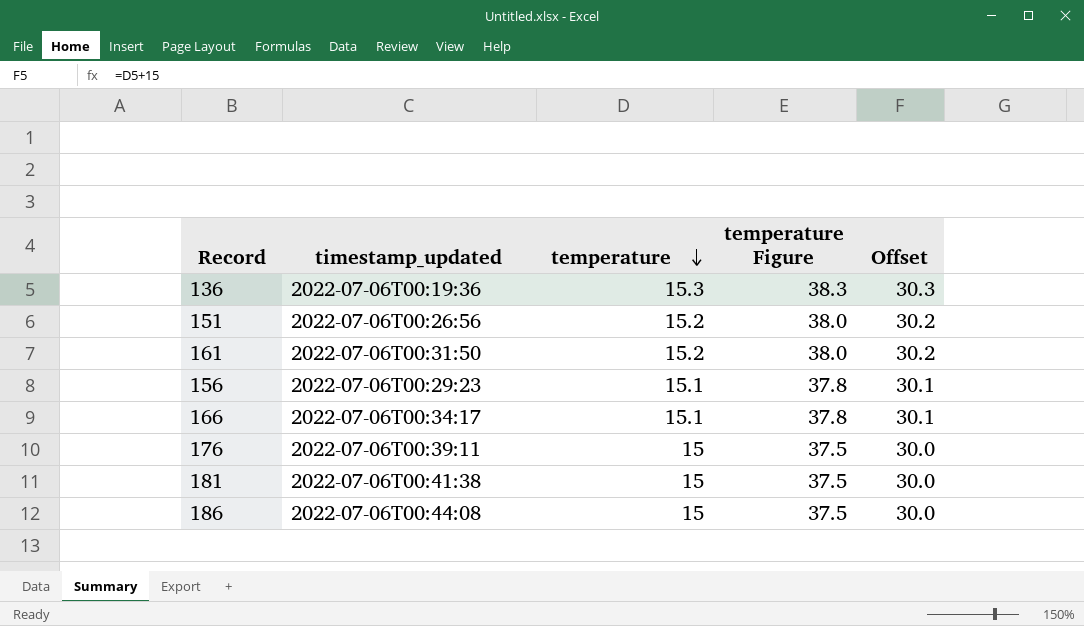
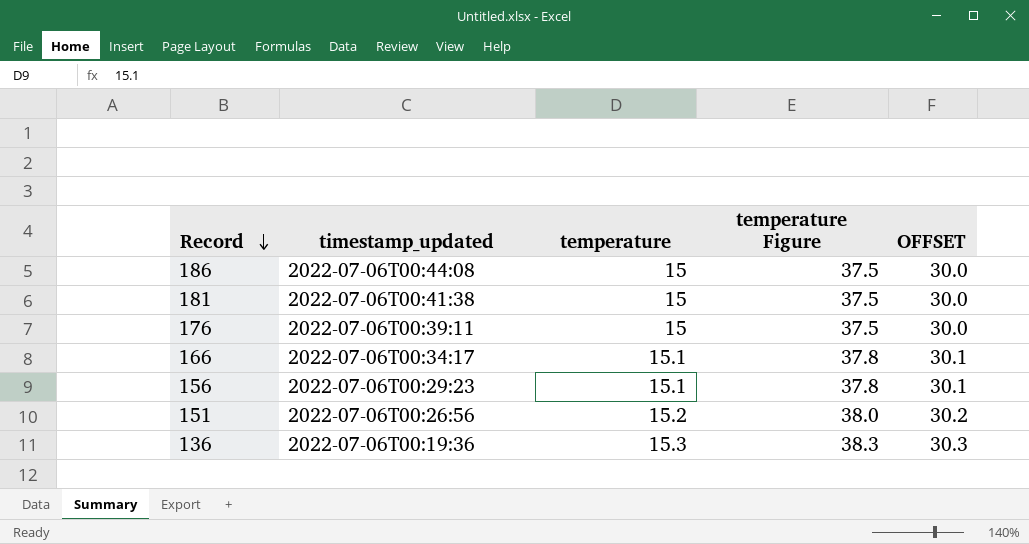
row order: temperature descending -> Record descending
column name: Offset -> OFFSET
row 161: 2022-07-06T00:31:50 | 15.2 | 38.0 | 30.2 -> none

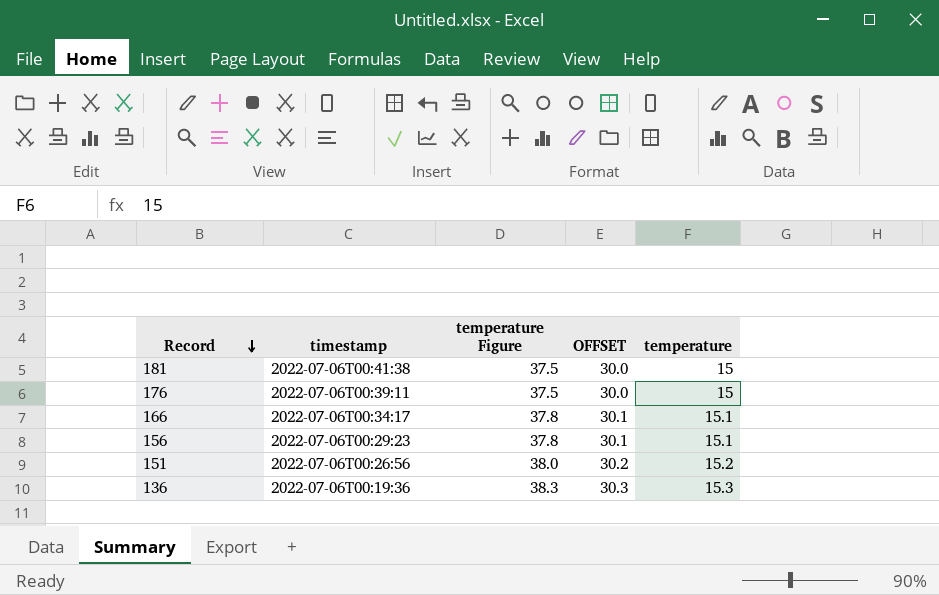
column name: timestamp_updated -> timestamp
column temperature | position: 3 -> 5
row 186: 2022-07-06T00:44:08 | 15 | 37.5 | 30.0 -> none

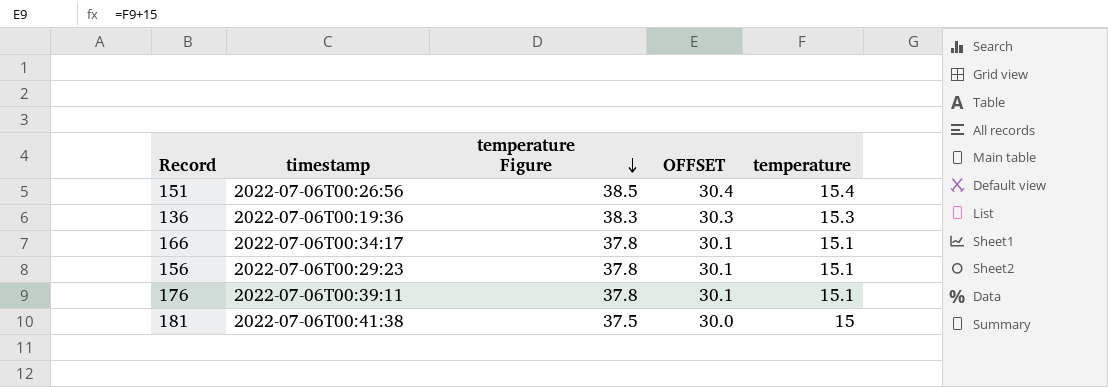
row order: Record descending -> temperature Figure descending
151 | temperature Figure: 38.0 -> 38.5
151 | OFFSET: 30.2 -> 30.4
151 | temperature: 15.2 -> 15.4
176 | temperature Figure: 37.5 -> 37.8
176 | OFFSET: 30.0 -> 30.1
176 | temperature: 15 -> 15.1

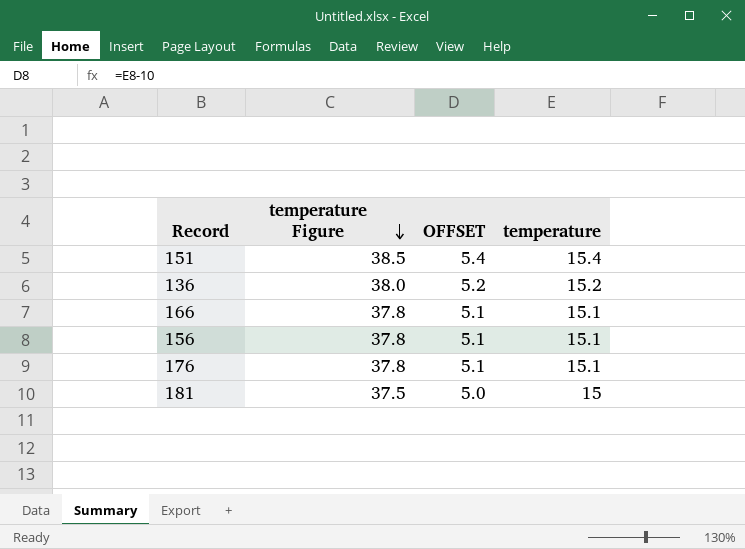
column timestamp | position: 2 -> none
column OFFSET | formula: [temperature] + 15 -> [temperature] - 10
136 | temperature Figure: 38.3 -> 38.0
136 | temperature: 15.3 -> 15.2

